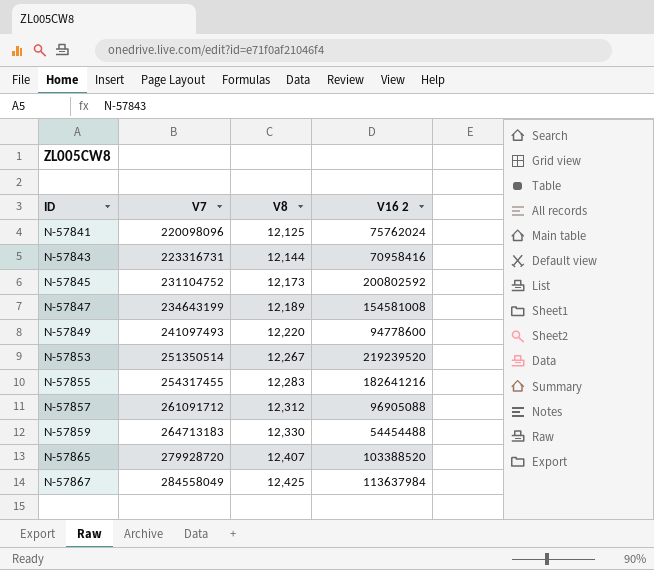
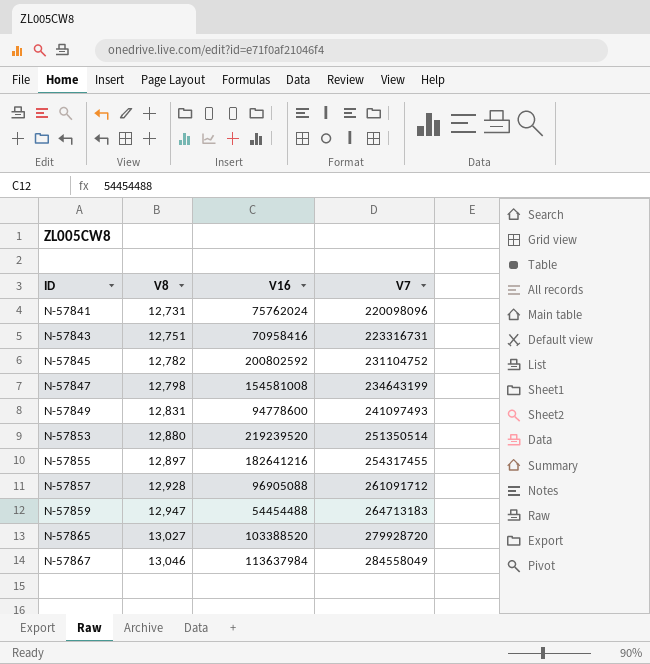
column name: V16 2 -> V16
column V7 | position: 2 -> 4
N-57841 | V8: 12,125 -> 12,731
N-57843 | V8: 12,144 -> 12,751
N-57845 | V8: 12,173 -> 12,782
N-57847 | V8: 12,189 -> 12,798
N-57849 | V8: 12,220 -> 12,831
N-57853 | V8: 12,267 -> 12,880
N-57855 | V8: 12,283 -> 12,897
N-57857 | V8: 12,312 -> 12,928
N-57859 | V8: 12,330 -> 12,947
N-57865 | V8: 12,407 -> 13,027
N-57867 | V8: 12,425 -> 13,046

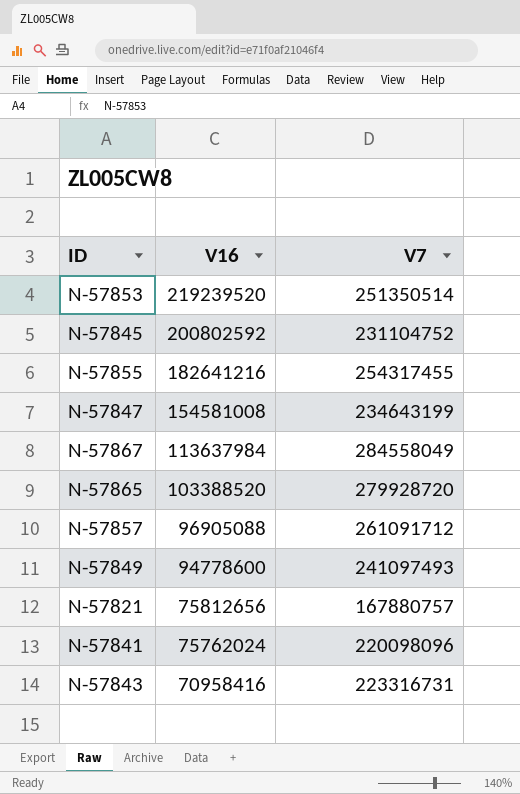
row order: ID ascending -> V16 descending
column V8 | position: 2 -> none
row N-57859: 12,947 | 54454488 | 264713183 -> none
row N-57821: none -> 75812656 | 167880757

